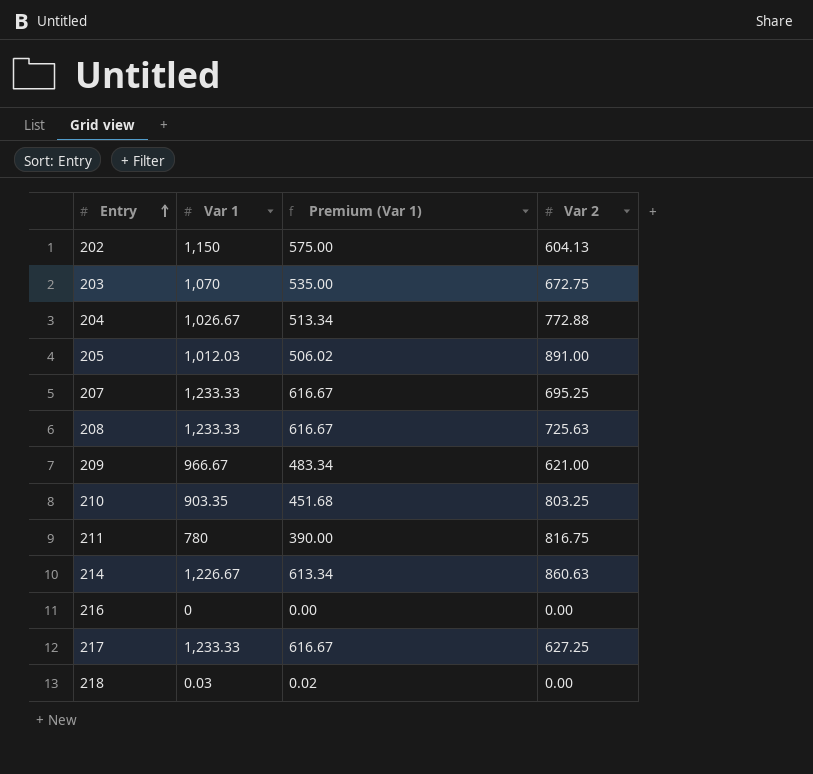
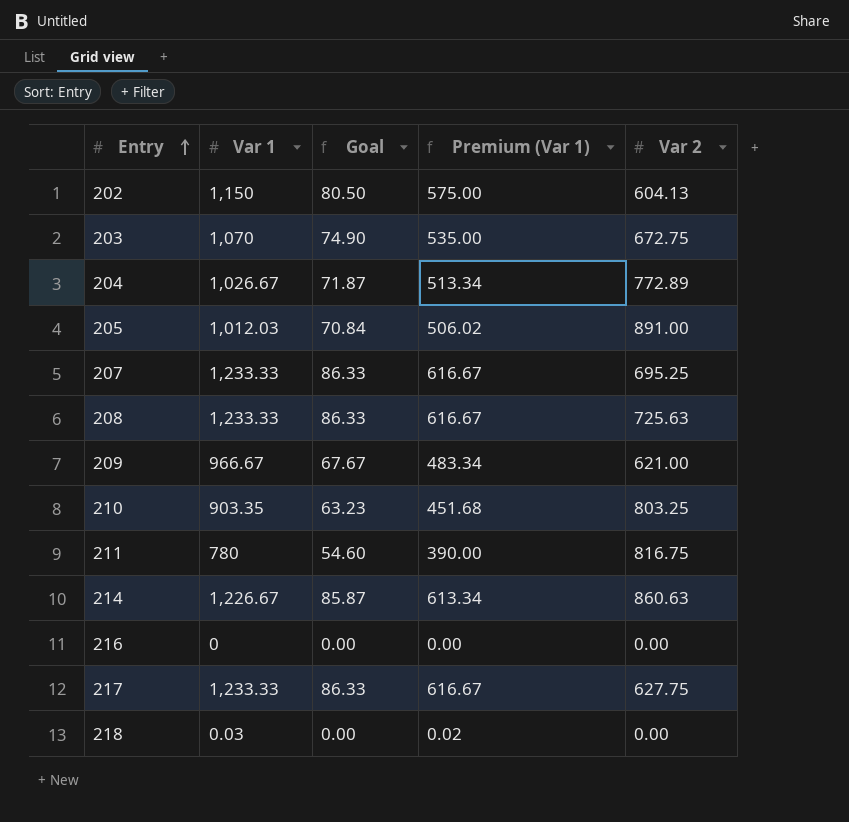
column Goal | formula: none -> [Var 1] * 0.07
204 | Var 2: 772.88 -> 772.89
217 | Var 2: 627.25 -> 627.75

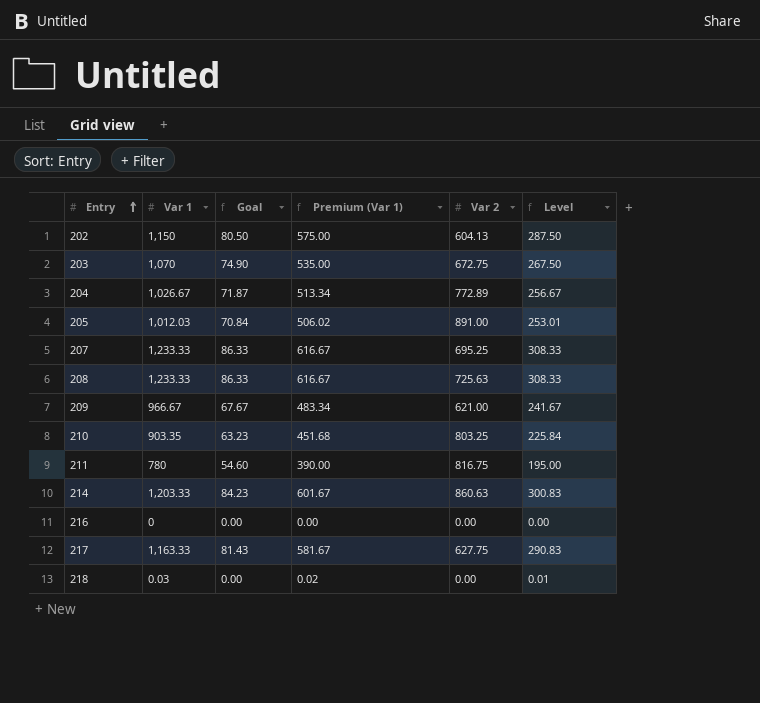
column Level | formula: none -> [Var 1] * 0.25
214 | Var 1: 1,226.67 -> 1,203.33
214 | Goal: 85.87 -> 84.23
214 | Premium (Var 1): 613.34 -> 601.67
217 | Var 1: 1,233.33 -> 1,163.33
217 | Goal: 86.33 -> 81.43
217 | Premium (Var 1): 616.67 -> 581.67

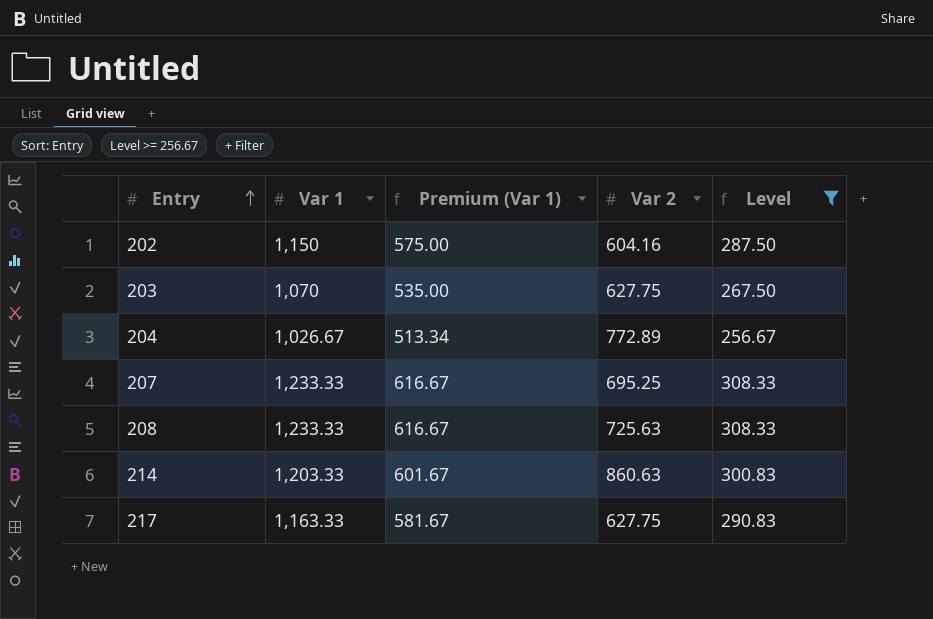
filter: none -> Level >= 256.67
column Goal | formula: [Var 1] * 0.07 -> none
202 | Var 2: 604.13 -> 604.16
203 | Var 2: 672.75 -> 627.75

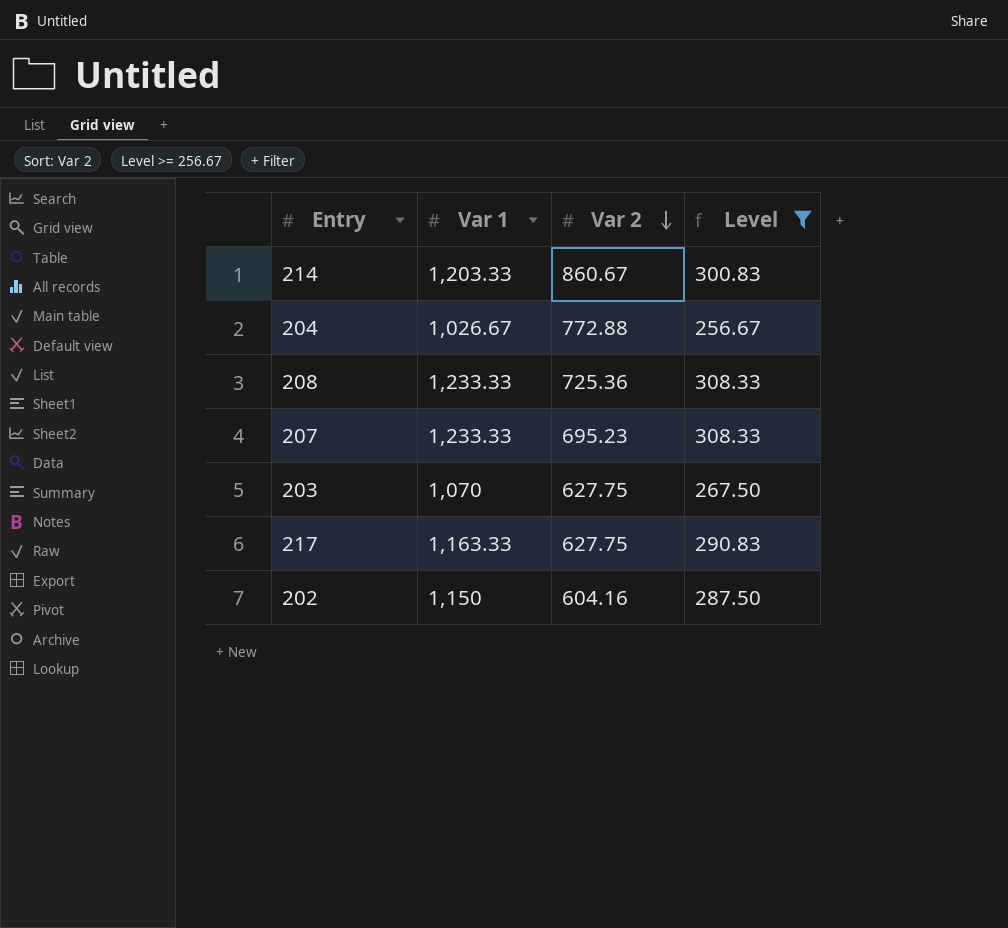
row order: Entry ascending -> Var 2 descending
column Premium (Var 1) | formula: [Var 1] * 0.5 -> none
214 | Var 2: 860.63 -> 860.67
204 | Var 2: 772.89 -> 772.88
208 | Var 2: 725.63 -> 725.36
207 | Var 2: 695.25 -> 695.23

